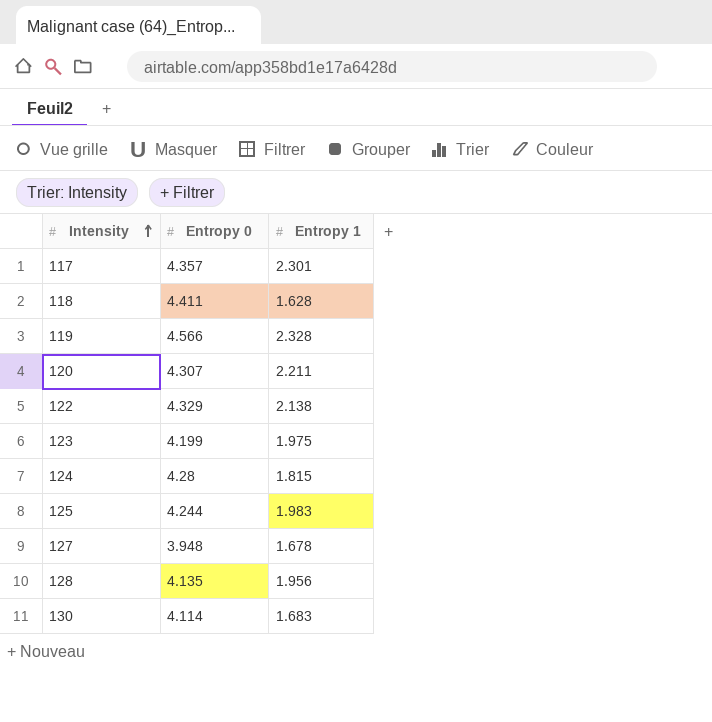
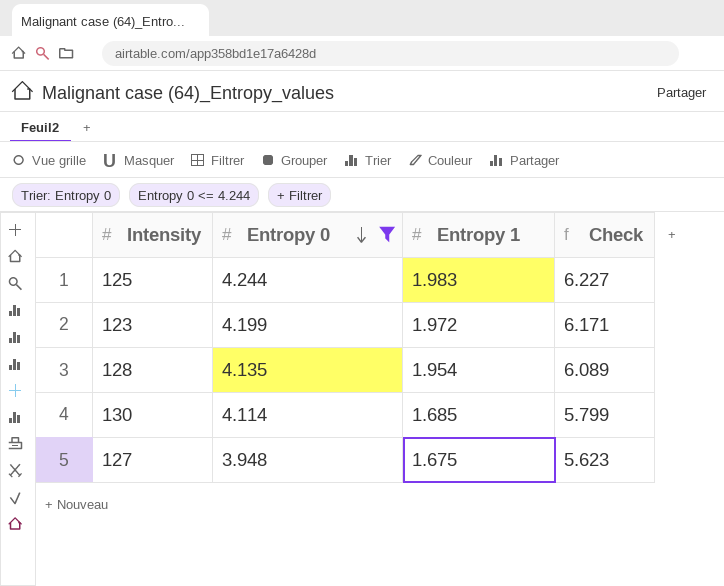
filter: none -> Entropy 0 <= 4.244
row order: Intensity ascending -> Entropy 0 descending
column Check | formula: none -> [Entropy 0] + [Entropy 1]
123 | Entropy 1: 1.975 -> 1.972
128 | Entropy 1: 1.956 -> 1.954
130 | Entropy 1: 1.683 -> 1.685
127 | Entropy 1: 1.678 -> 1.675

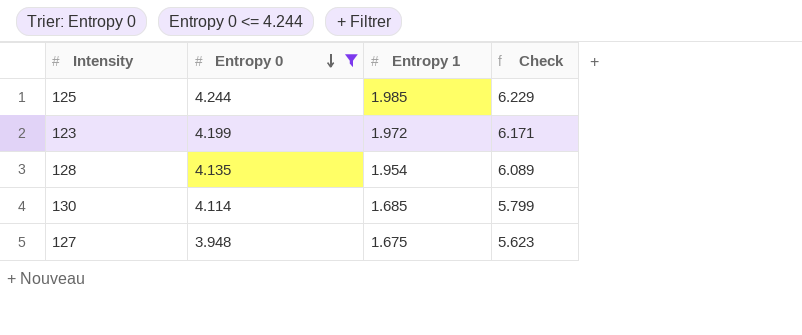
125 | Entropy 1: 1.983 -> 1.985
125 | Check: 6.227 -> 6.229

